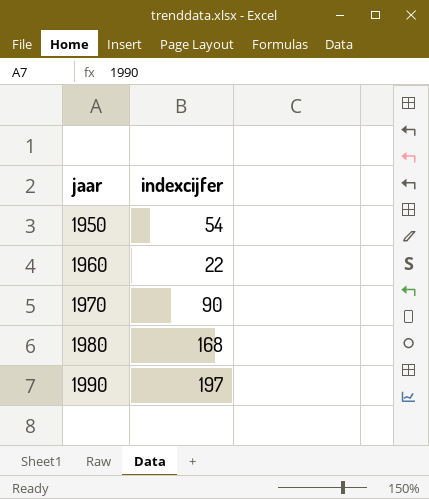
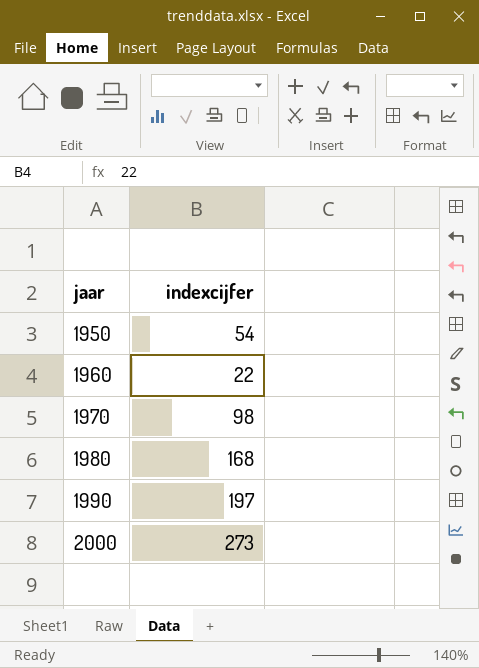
1970 | indexcijfer: 90 -> 98
row 2000: none -> 273

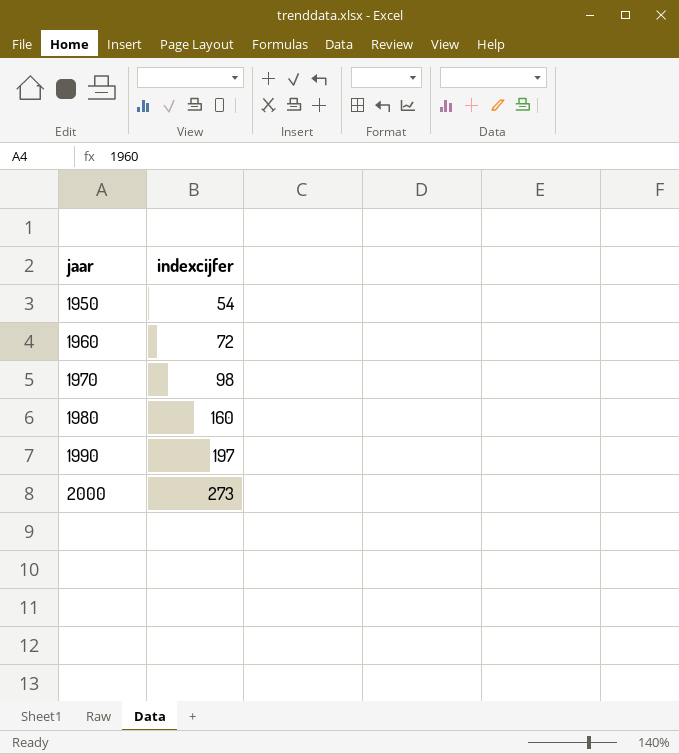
1960 | indexcijfer: 22 -> 72
1980 | indexcijfer: 168 -> 160

